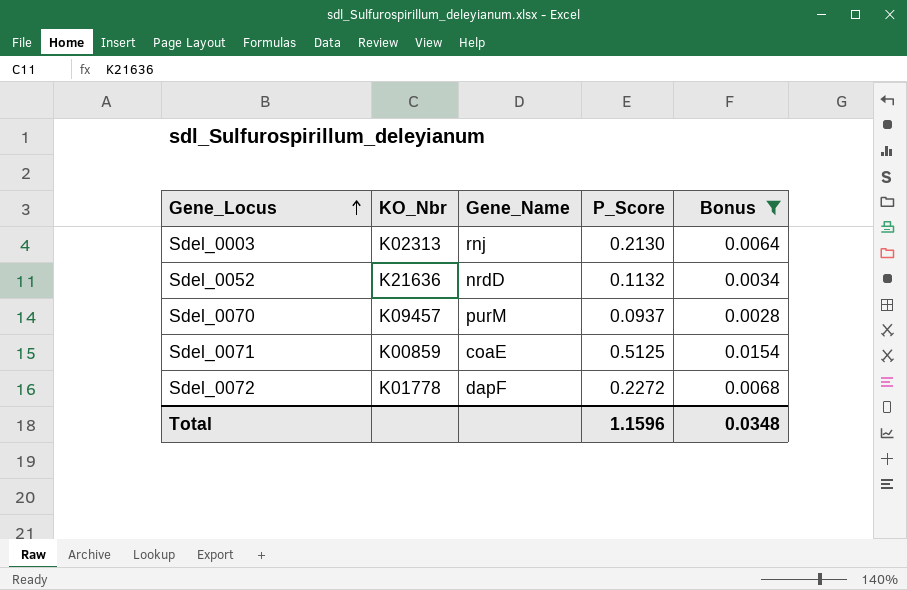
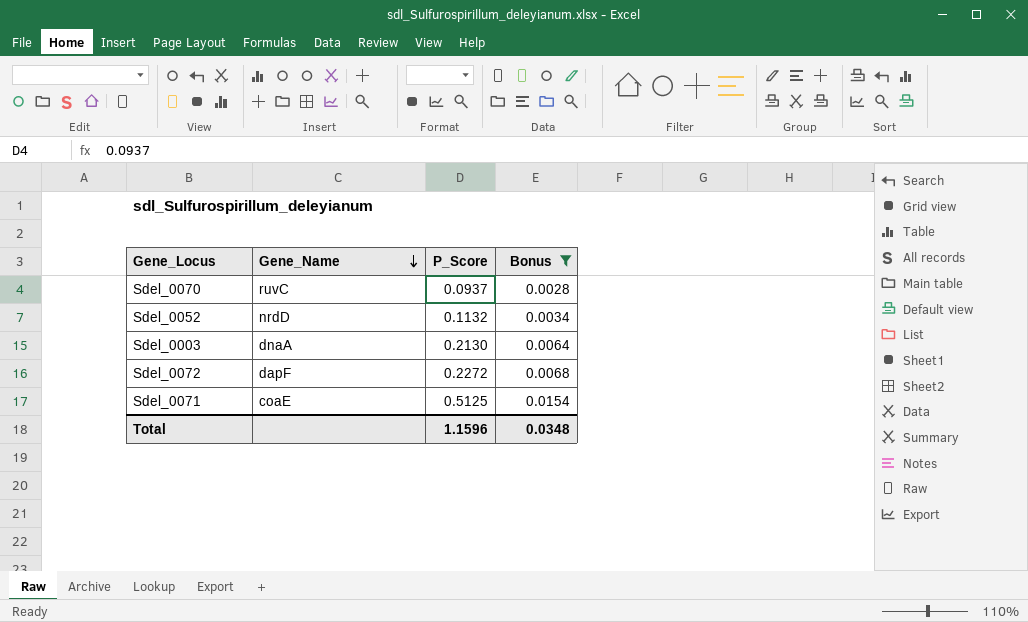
row order: Gene_Locus ascending -> Gene_Name descending
column KO_Nbr | position: 2 -> none
Sdel_0070 | Gene_Name: purM -> ruvC
Sdel_0003 | Gene_Name: rnj -> dnaA

